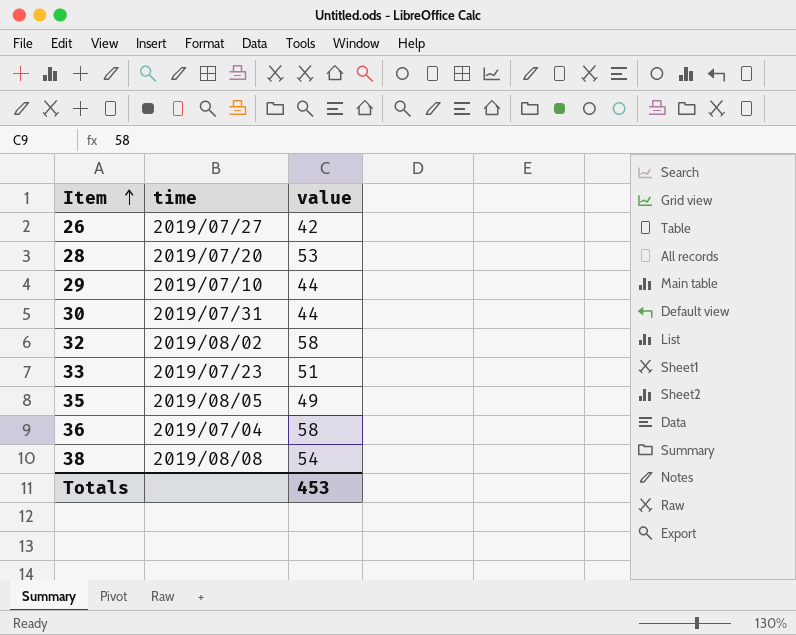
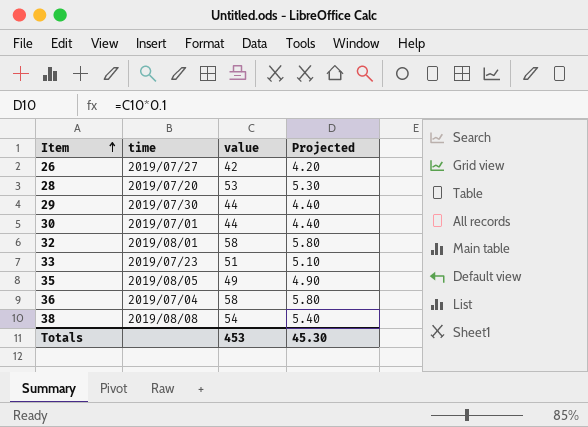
column Projected | formula: none -> [value] * 0.1
29 | time: 2019/07/10 -> 2019/07/30
30 | time: 2019/07/31 -> 2019/07/01
32 | time: 2019/08/02 -> 2019/08/01

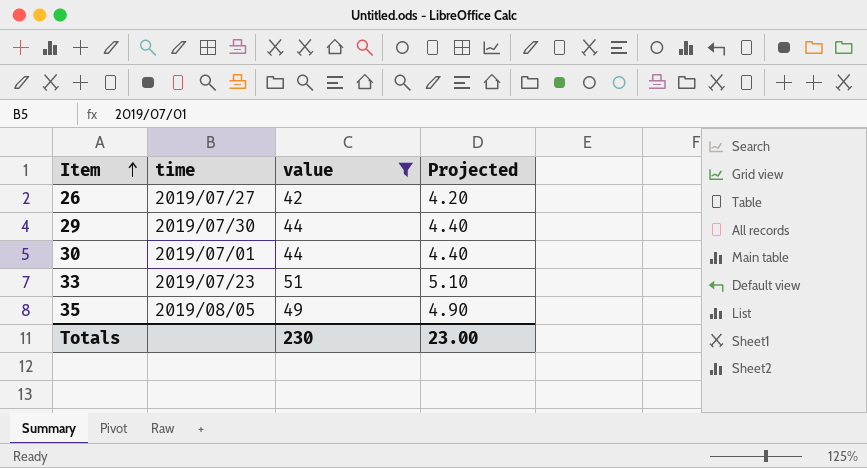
filter: none -> value <= 51
Totals | value: 453 -> 230
Totals | Projected: 45.30 -> 23.00

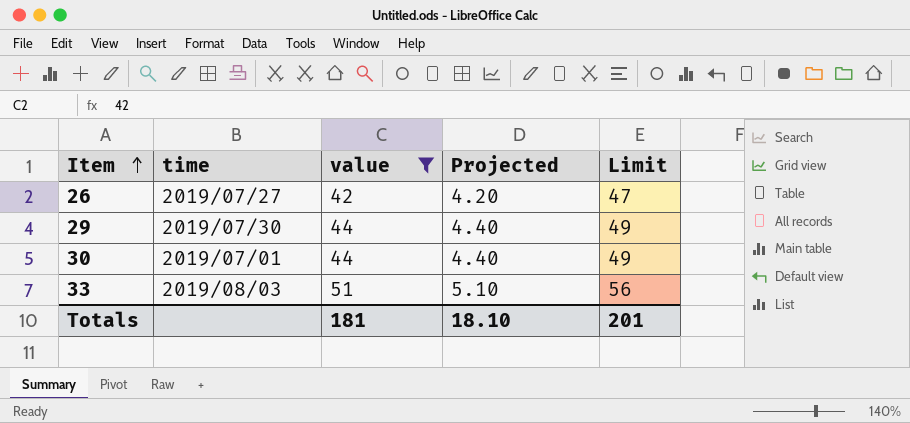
column Limit | formula: none -> [value] + 5
row 35: 2019/08/05 | 49 | 4.90 -> none
33 | time: 2019/07/23 -> 2019/08/03
Totals | value: 230 -> 181
Totals | Projected: 23.00 -> 18.10

